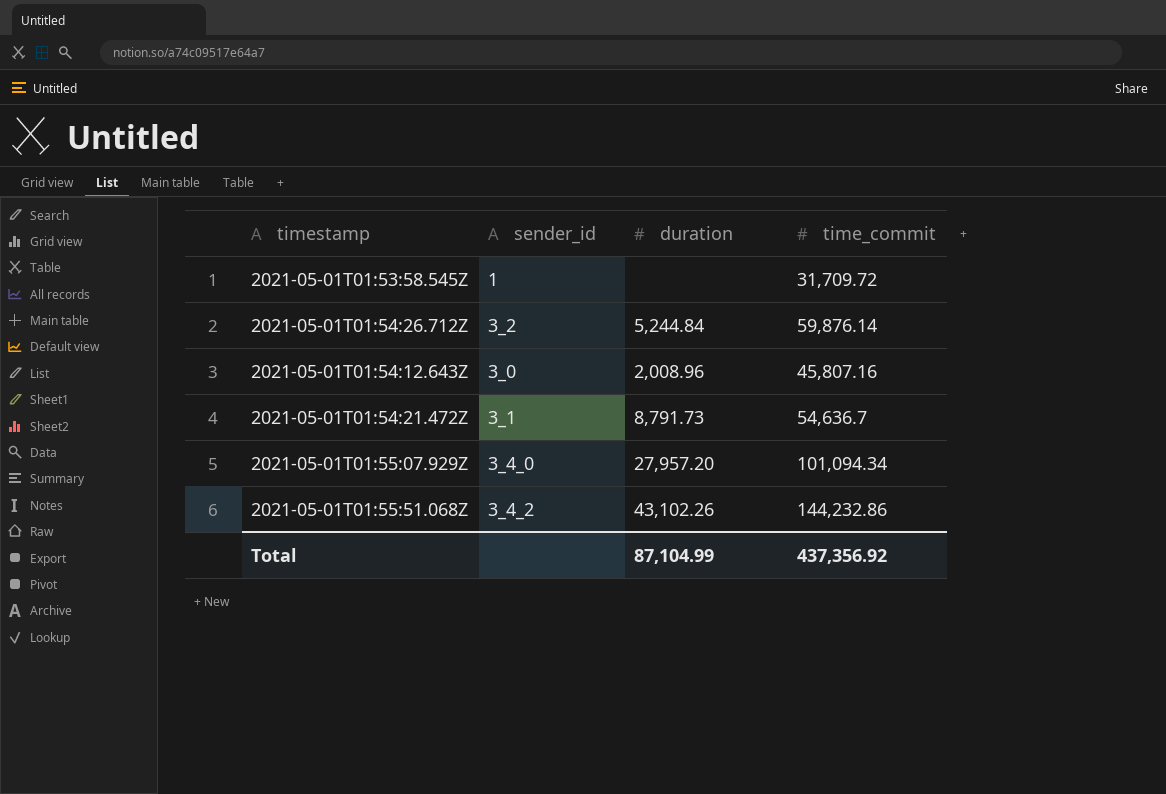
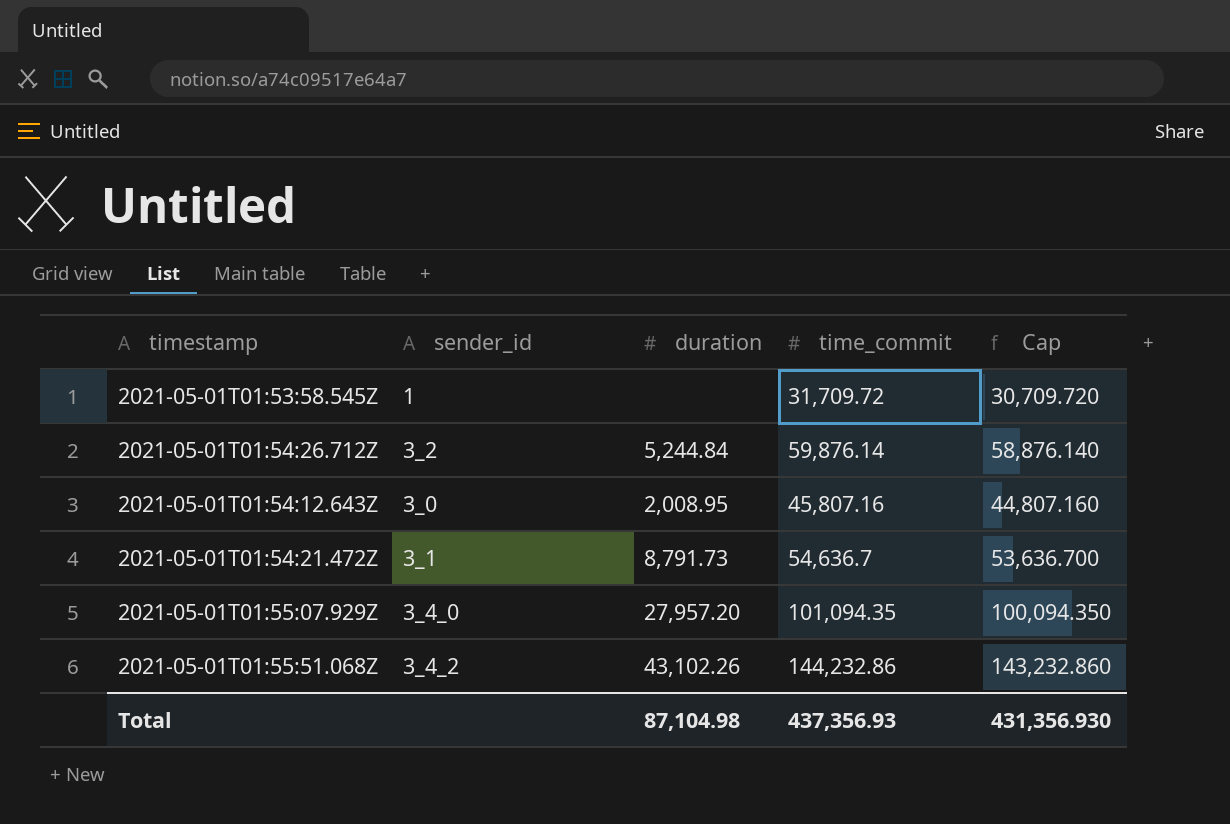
column Cap | formula: none -> [time_commit] - 1000
2021-05-01T01:54:12.643Z | duration: 2,008.96 -> 2,008.95
2021-05-01T01:55:07.929Z | time_commit: 101,094.34 -> 101,094.35
Total | duration: 87,104.99 -> 87,104.98
Total | time_commit: 437,356.92 -> 437,356.93

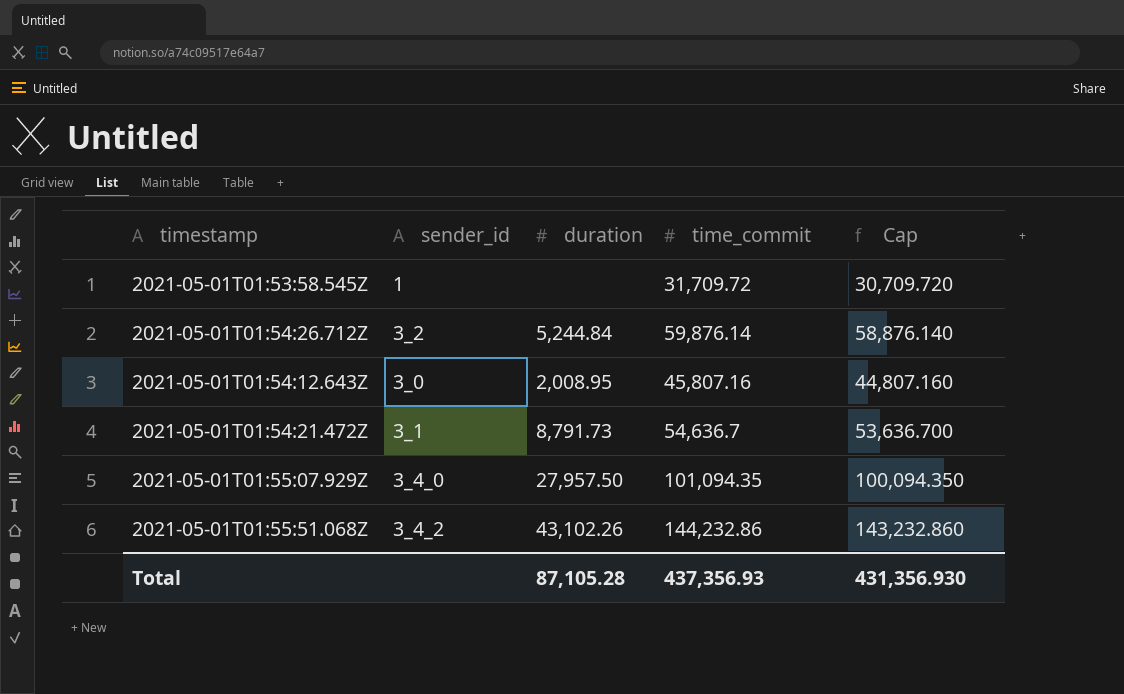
2021-05-01T01:55:07.929Z | duration: 27,957.20 -> 27,957.50
Total | duration: 87,104.98 -> 87,105.28

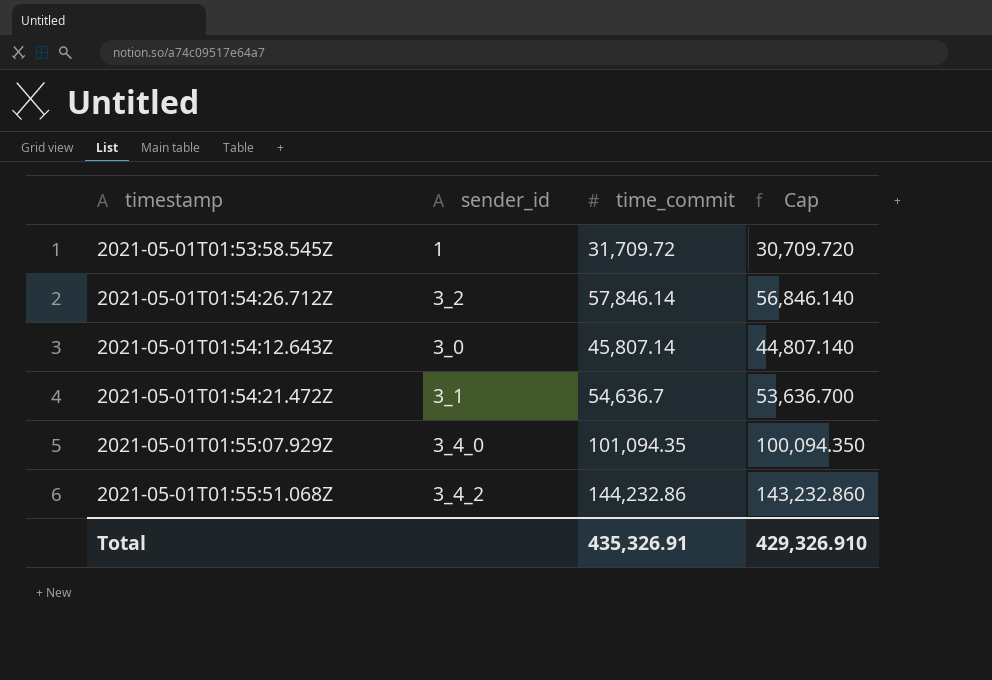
column duration | position: 3 -> none
2021-05-01T01:54:26.712Z | time_commit: 59,876.14 -> 57,846.14
2021-05-01T01:54:26.712Z | Cap: 58,876.140 -> 56,846.140
2021-05-01T01:54:12.643Z | time_commit: 45,807.16 -> 45,807.14
2021-05-01T01:54:12.643Z | Cap: 44,807.160 -> 44,807.140
Total | time_commit: 437,356.93 -> 435,326.91
Total | Cap: 431,356.930 -> 429,326.910

